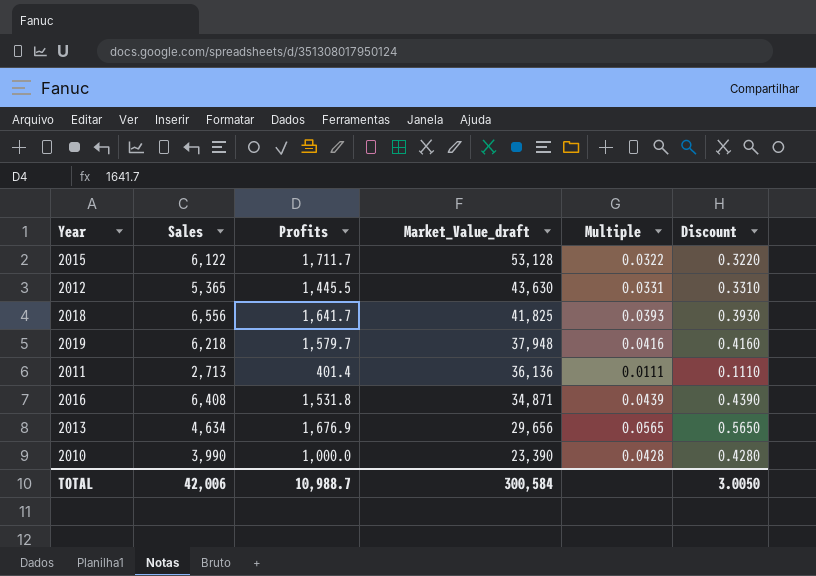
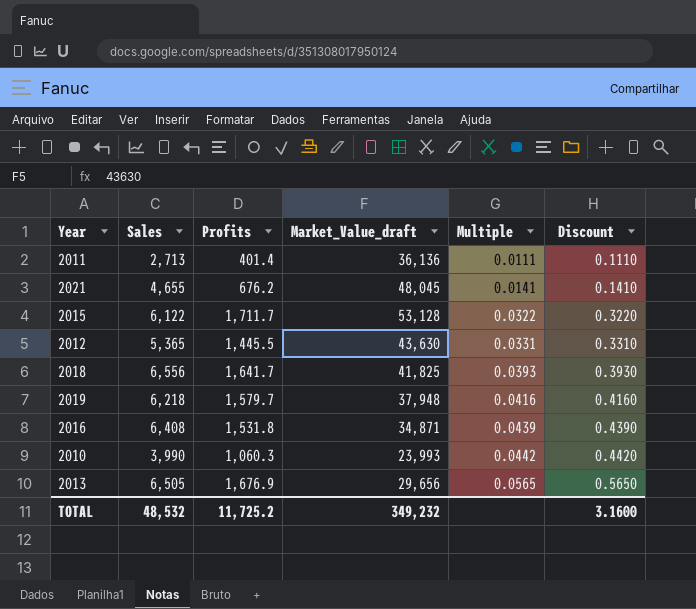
row order: Market_Value_draft descending -> Multiple ascending
row 2021: none -> 4,655 | 676.2 | 48,045 | 0.0141 | 0.1410
2010 | Profits: 1,000.0 -> 1,060.3
2010 | Market_Value_draft: 23,390 -> 23,993
2010 | Multiple: 0.0428 -> 0.0442
2010 | Discount: 0.4280 -> 0.4420
2013 | Sales: 4,634 -> 6,505
TOTAL | Sales: 42,006 -> 48,532
TOTAL | Profits: 10,988.7 -> 11,725.2
TOTAL | Market_Value_draft: 300,584 -> 349,232
TOTAL | Discount: 3.0050 -> 3.1600

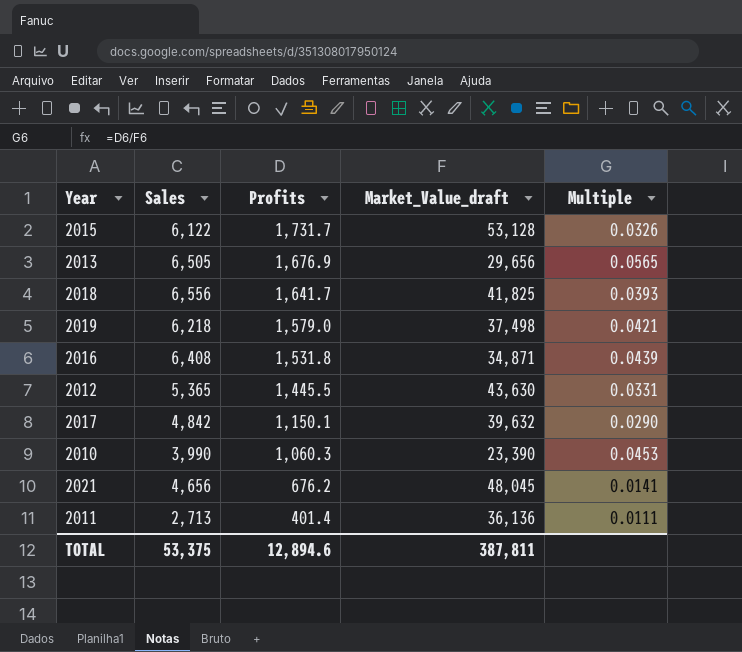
row order: Multiple ascending -> Profits descending
column Discount | formula: [Multiple] * 10 -> none
2015 | Profits: 1,711.7 -> 1,731.7
2015 | Multiple: 0.0322 -> 0.0326
2019 | Profits: 1,579.7 -> 1,579.0
2019 | Market_Value_draft: 37,948 -> 37,498
2019 | Multiple: 0.0416 -> 0.0421
row 2017: none -> 4,842 | 1,150.1 | 39,632 | 0.0290
2010 | Market_Value_draft: 23,993 -> 23,390
2010 | Multiple: 0.0442 -> 0.0453
2021 | Sales: 4,655 -> 4,656
TOTAL | Sales: 48,532 -> 53,375
TOTAL | Profits: 11,725.2 -> 12,894.6
TOTAL | Market_Value_draft: 349,232 -> 387,811

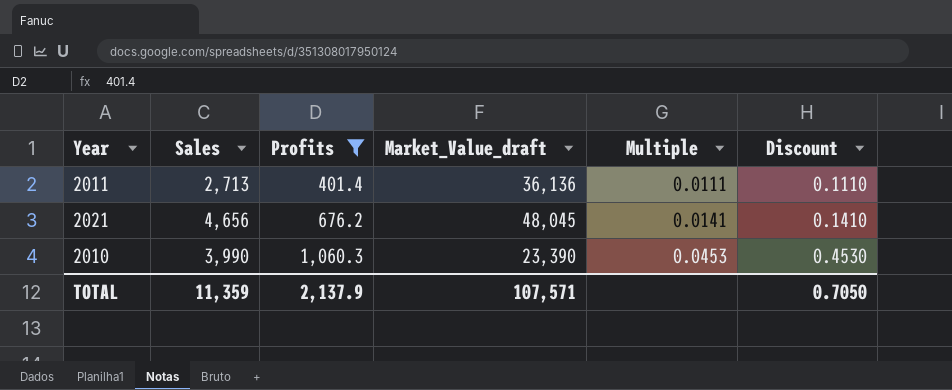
filter: none -> Profits <= 1,060.3
row order: Profits descending -> Profits ascending
column Discount | formula: none -> [Multiple] * 10
TOTAL | Sales: 53,375 -> 11,359
TOTAL | Profits: 12,894.6 -> 2,137.9
TOTAL | Market_Value_draft: 387,811 -> 107,571

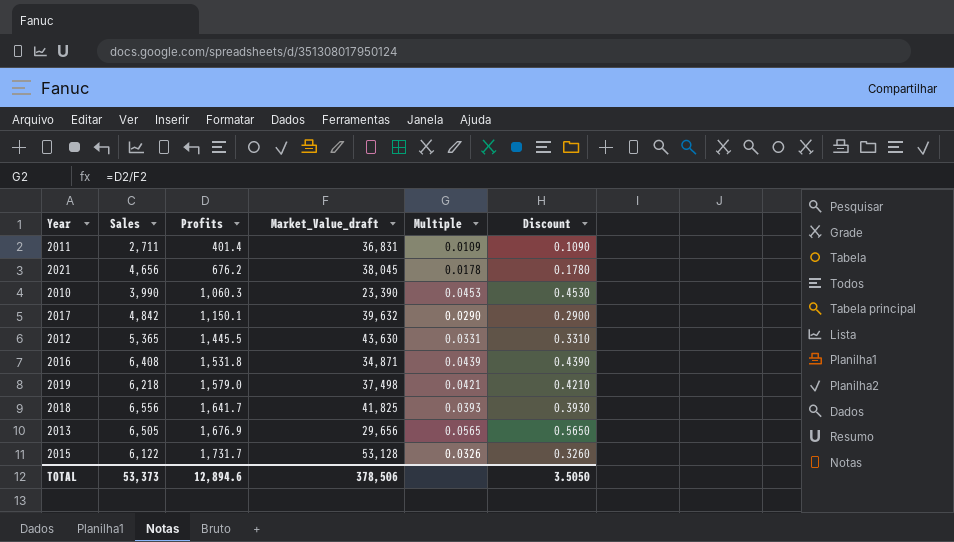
filter: Profits <= 1,060.3 -> none
2011 | Sales: 2,713 -> 2,711
2011 | Market_Value_draft: 36,136 -> 36,831
2011 | Multiple: 0.0111 -> 0.0109
2011 | Discount: 0.1110 -> 0.1090
2021 | Market_Value_draft: 48,045 -> 38,045
2021 | Multiple: 0.0141 -> 0.0178
2021 | Discount: 0.1410 -> 0.1780
TOTAL | Sales: 11,359 -> 53,373
TOTAL | Profits: 2,137.9 -> 12,894.6
TOTAL | Market_Value_draft: 107,571 -> 378,506
TOTAL | Discount: 0.7050 -> 3.5050

